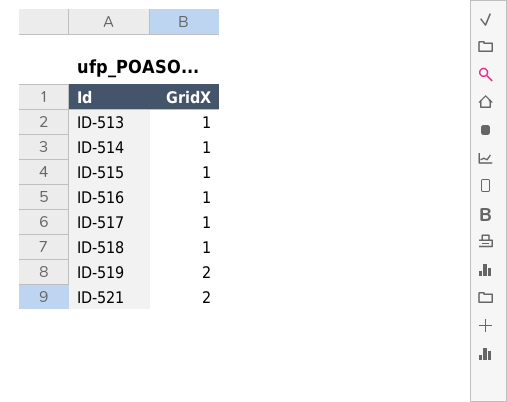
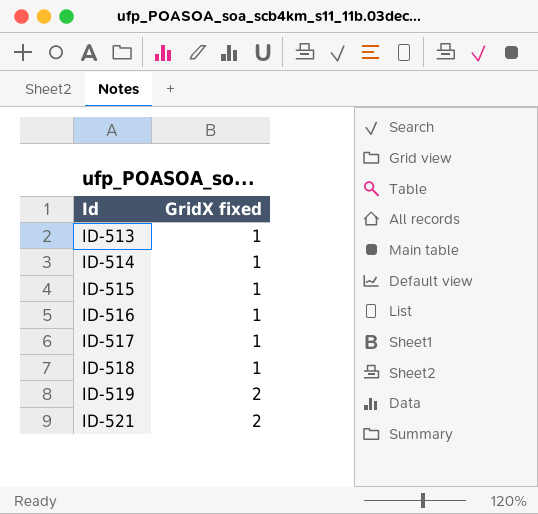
column name: GridX -> GridX fixed

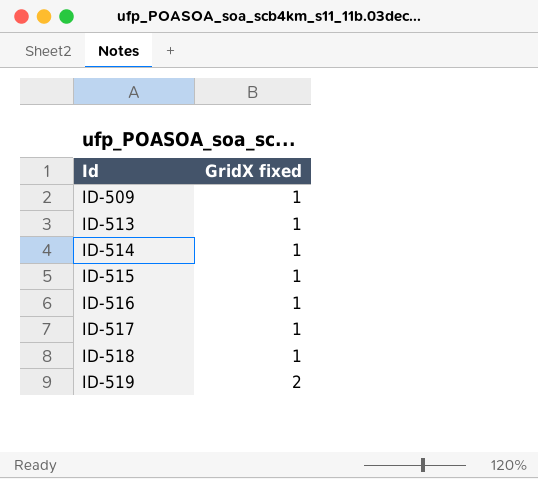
row ID-521: 2 -> none
row ID-509: none -> 1

